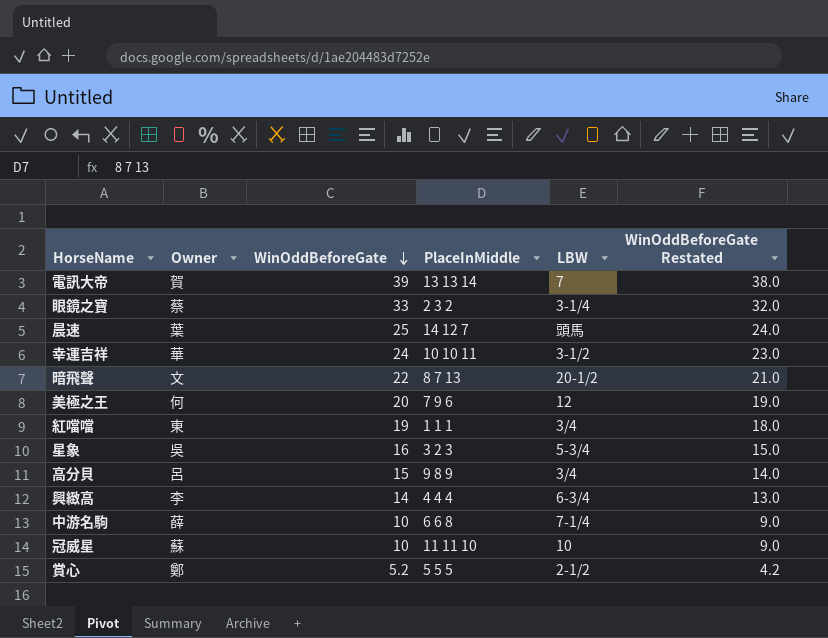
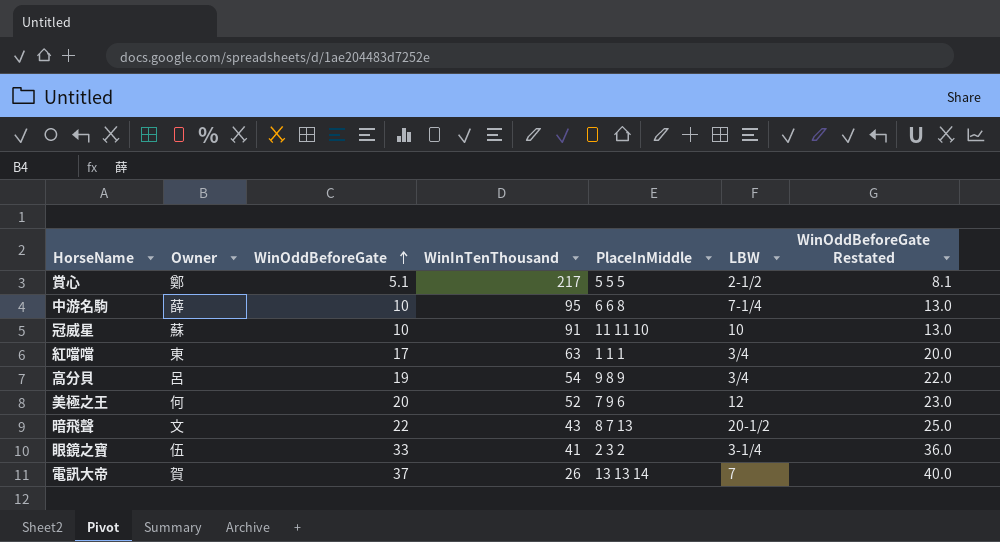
row order: WinOddBeforeGate descending -> WinOddBeforeGate ascending
column WinInTenThousand | position: none -> 4
column WinOddBeforeGate Restated | formula: [WinOddBeforeGate] - 1 -> [WinOddBeforeGate] + 3
row 晨速: 葉 | 25 | 14 12 7 | 頭馬 | 24.0 -> none
row 幸運吉祥: 華 | 24 | 10 10 11 | 3-1/2 | 23.0 -> none
row 星象: 吳 | 16 | 3 2 3 | 5-3/4 | 15.0 -> none
row 興緻高: 李 | 14 | 4 4 4 | 6-3/4 | 13.0 -> none
賞心 | WinOddBeforeGate: 5.2 -> 5.1
紅噹噹 | WinOddBeforeGate: 19 -> 17
高分貝 | WinOddBeforeGate: 15 -> 19
眼鏡之寶 | Owner: 蔡 -> 伍
電訊大帝 | WinOddBeforeGate: 39 -> 37

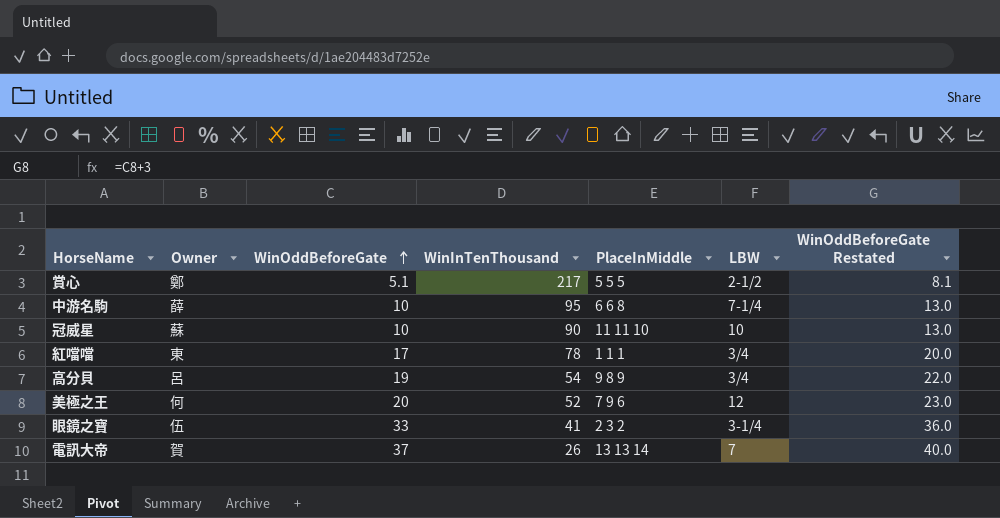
row 暗飛聲: 文 | 22 | 43 | 8 7 13 | 20-1/2 | 25.0 -> none
冠威星 | WinInTenThousand: 91 -> 90
紅噹噹 | WinInTenThousand: 63 -> 78

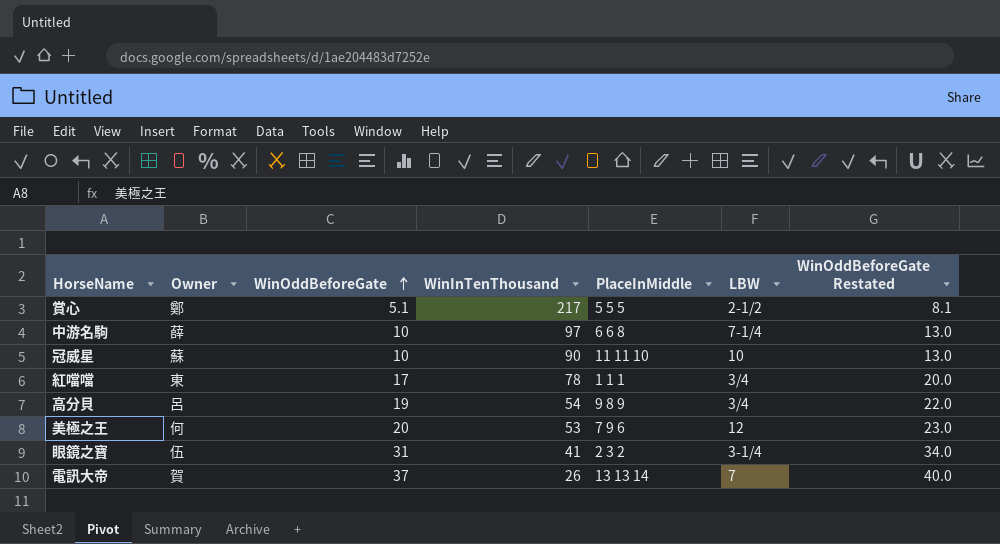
中游名駒 | WinInTenThousand: 95 -> 97
美極之王 | WinInTenThousand: 52 -> 53
眼鏡之寶 | WinOddBeforeGate: 33 -> 31
眼鏡之寶 | WinOddBeforeGate Restated: 36.0 -> 34.0

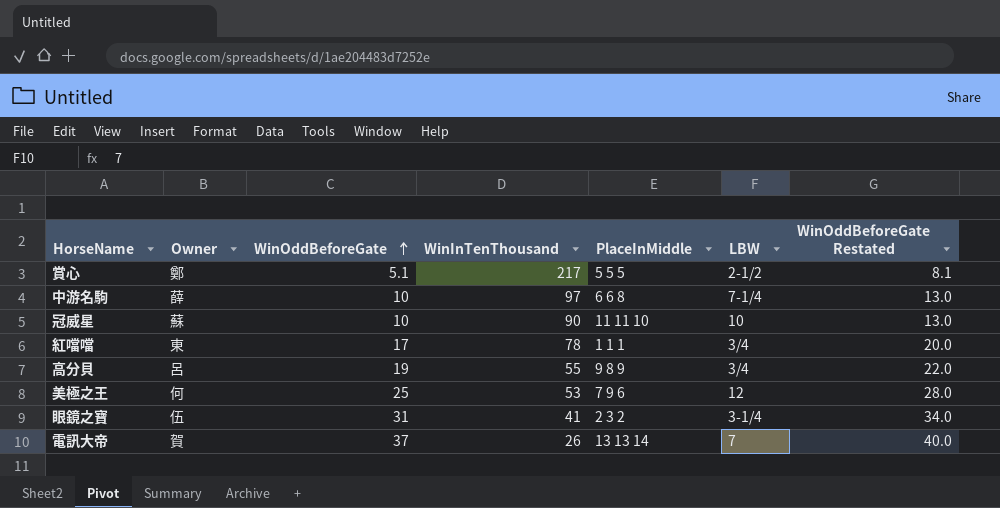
高分貝 | WinInTenThousand: 54 -> 55
美極之王 | WinOddBeforeGate: 20 -> 25
美極之王 | WinOddBeforeGate Restated: 23.0 -> 28.0

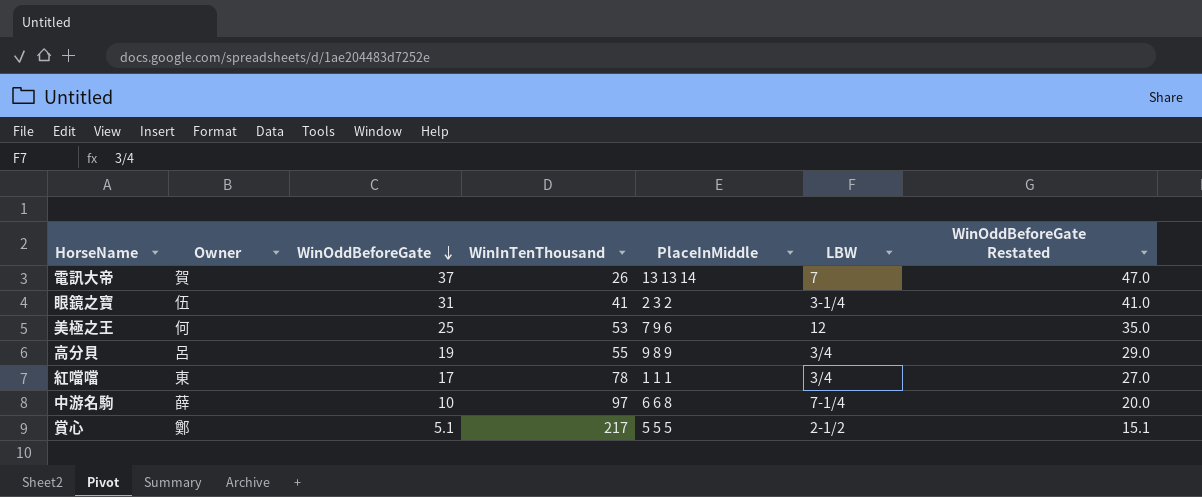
row order: WinOddBeforeGate ascending -> WinOddBeforeGate descending
column WinOddBeforeGate Restated | formula: [WinOddBeforeGate] + 3 -> [WinOddBeforeGate] + 10
row 冠威星: 蘇 | 10 | 90 | 11 11 10 | 10 | 13.0 -> none

